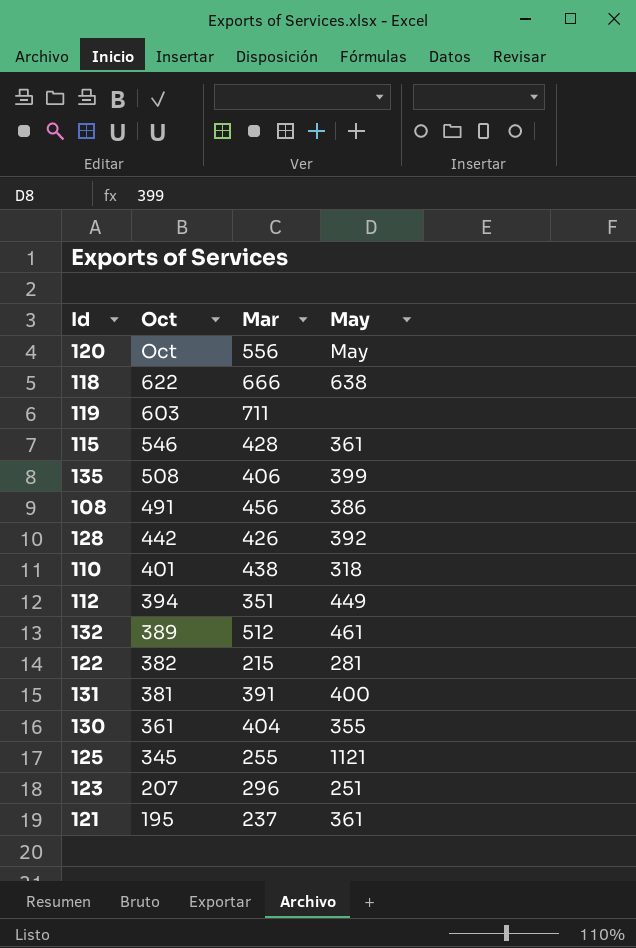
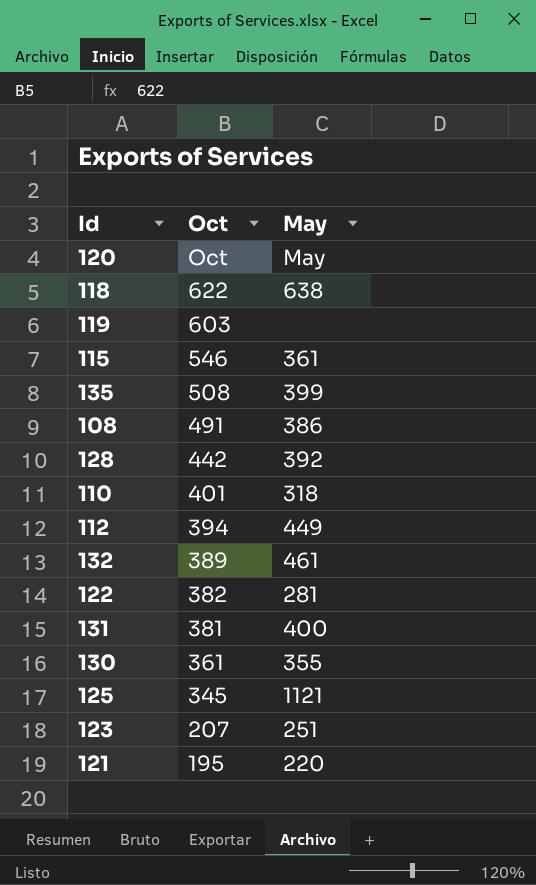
column Mar | position: 3 -> none
121 | May: 361 -> 220

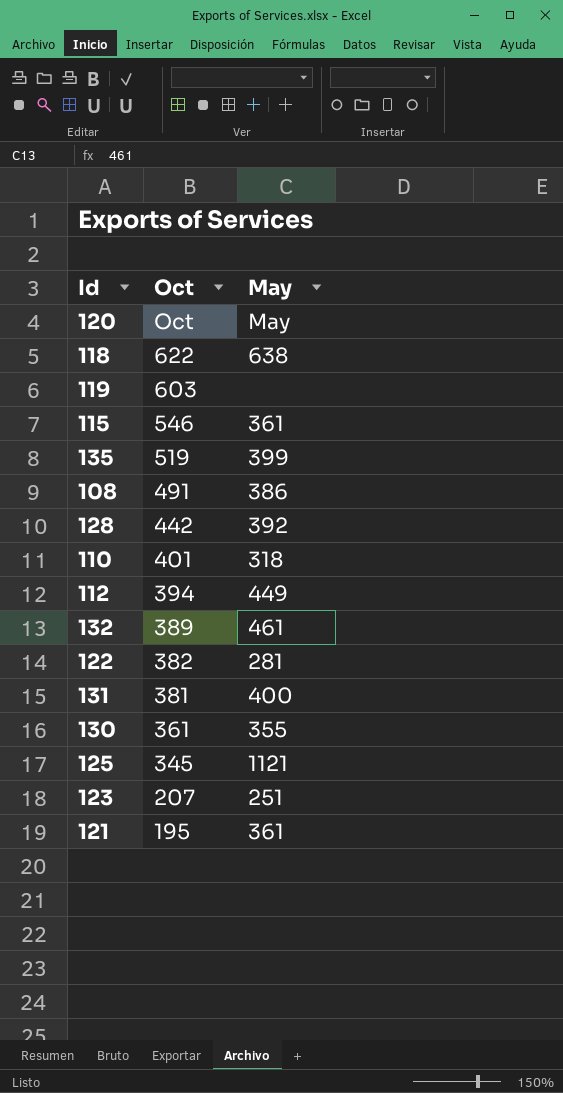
135 | Oct: 508 -> 519
121 | May: 220 -> 361

